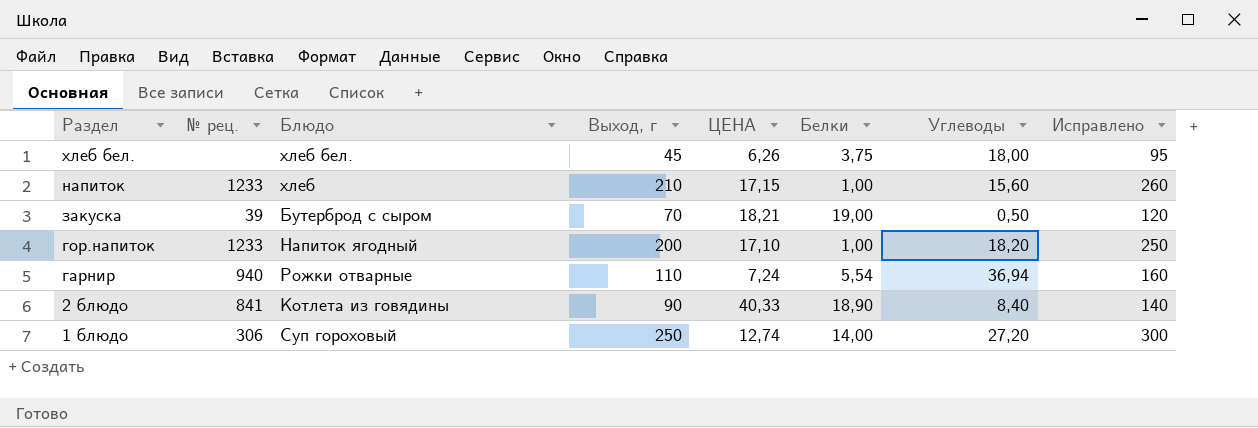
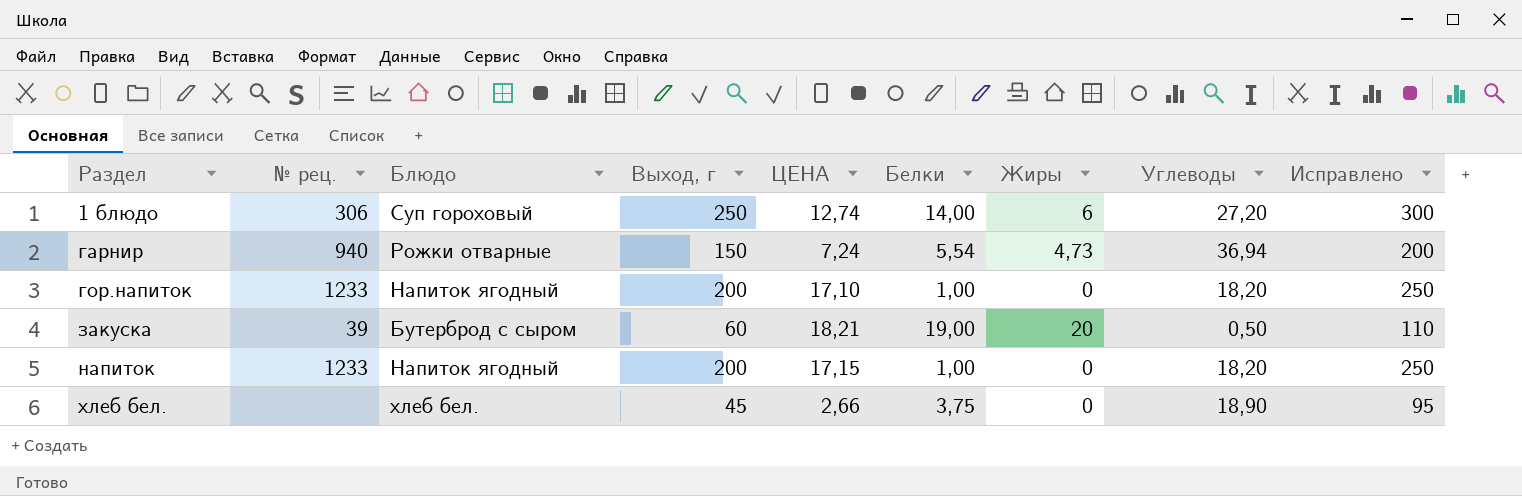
row order: Раздел descending -> Раздел ascending
column Жиры | position: none -> 7
row 2 блюдо: 841 | Котлета из говядины | 90 | 40,33 | 18,90 | 8,40 | 140 -> none
гарнир | Выход, г: 110 -> 150
гарнир | Исправлено: 160 -> 200
закуска | Выход, г: 70 -> 60
закуска | Исправлено: 120 -> 110
напиток | Блюдо: хлеб -> Напиток ягодный
напиток | Выход, г: 210 -> 200
напиток | Углеводы: 15,60 -> 18,20
напиток | Исправлено: 260 -> 250
хлеб бел. | ЦЕНА: 6,26 -> 2,66
хлеб бел. | Углеводы: 18,00 -> 18,90

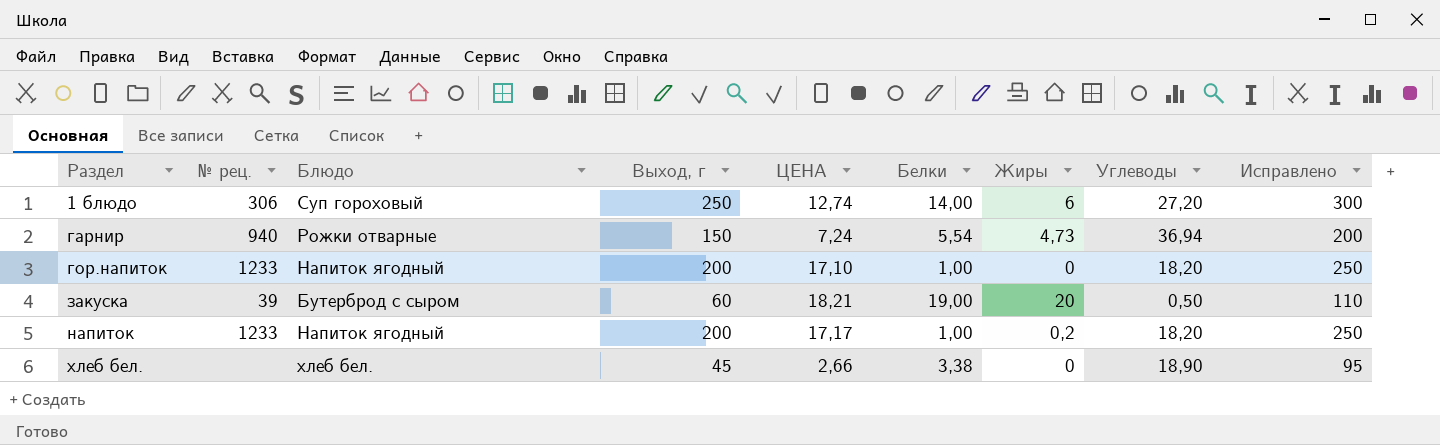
напиток | ЦЕНА: 17,15 -> 17,17
напиток | Жиры: 0 -> 0,2
хлеб бел. | Белки: 3,75 -> 3,38

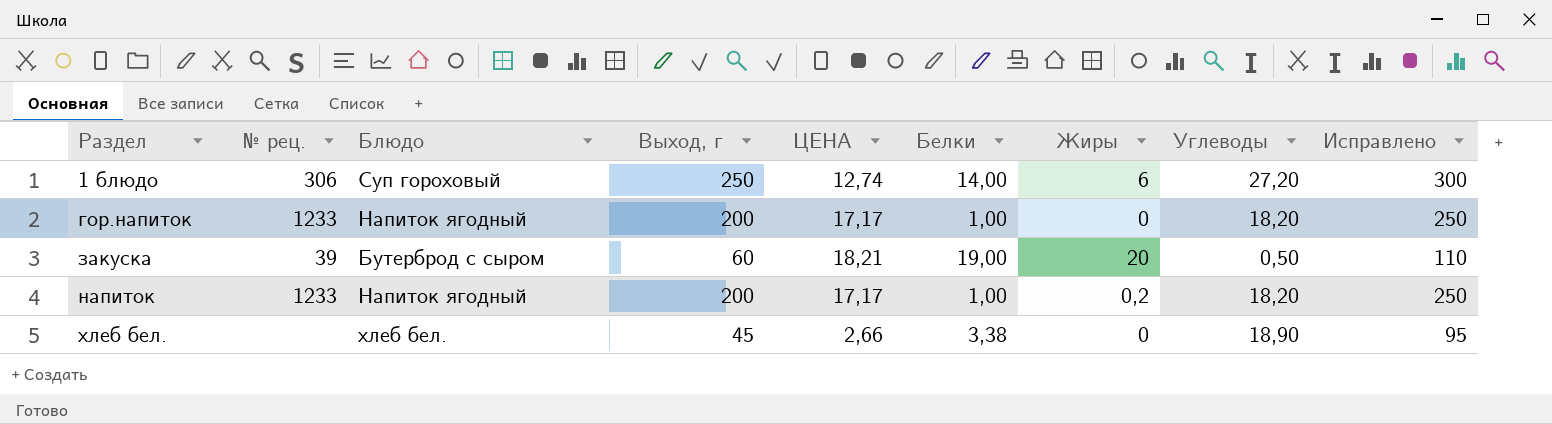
row гарнир: 940 | Рожки отварные | 150 | 7,24 | 5,54 | 4,73 | 36,94 | 200 -> none
гор.напиток | ЦЕНА: 17,10 -> 17,17

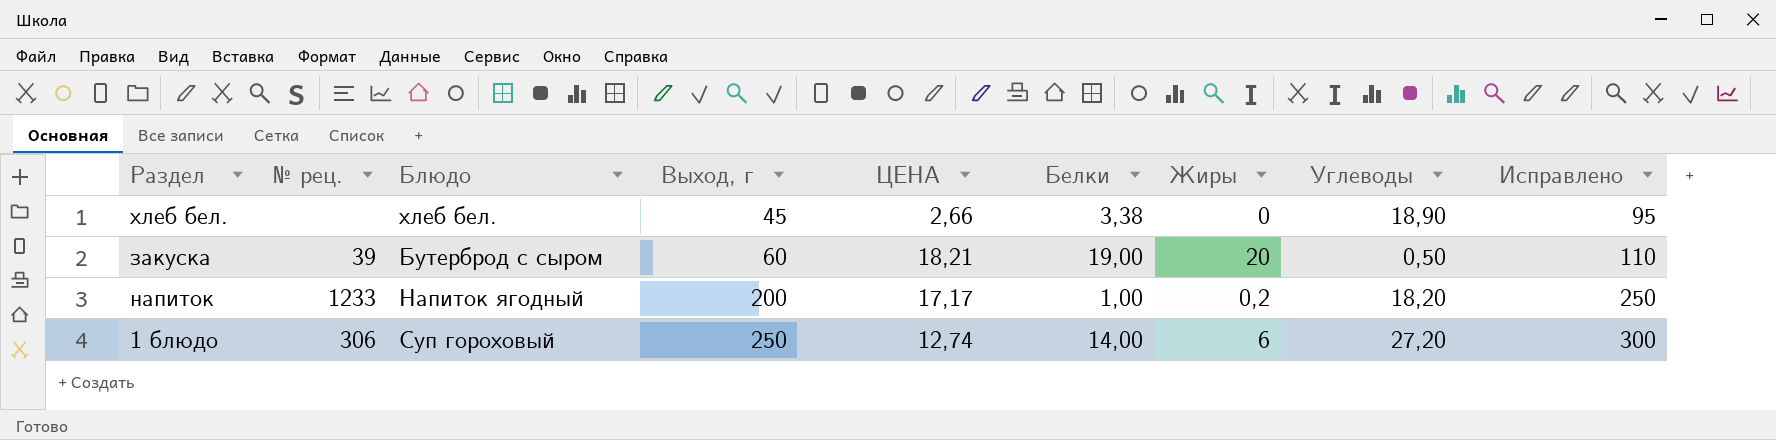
row order: Раздел ascending -> Выход, г ascending
row гор.напиток: 1233 | Напиток ягодный | 200 | 17,17 | 1,00 | 0 | 18,20 | 250 -> none

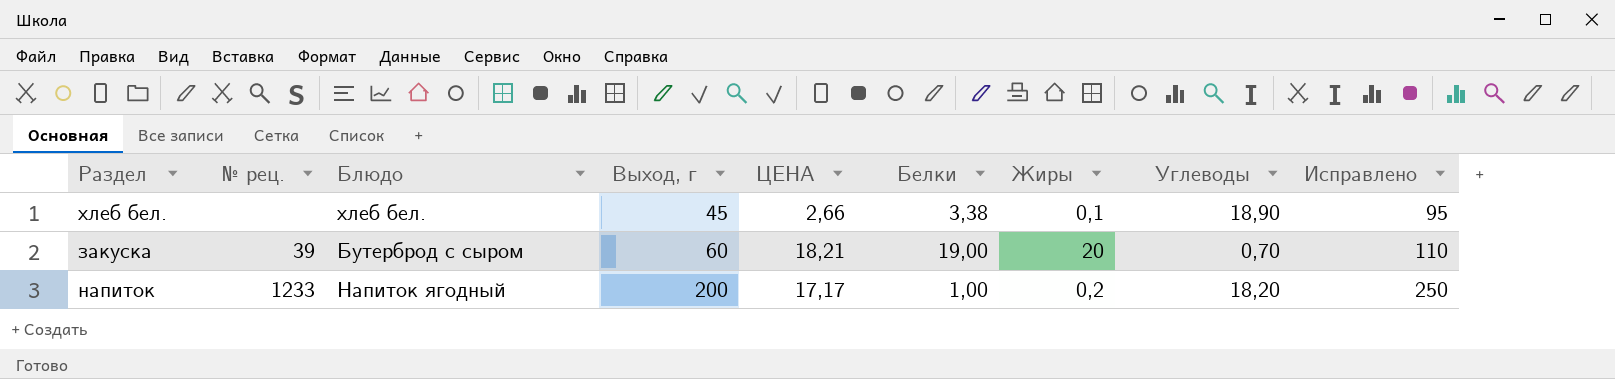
row 1 блюдо: 306 | Суп гороховый | 250 | 12,74 | 14,00 | 6 | 27,20 | 300 -> none
хлеб бел. | Жиры: 0 -> 0,1
закуска | Углеводы: 0,50 -> 0,70

